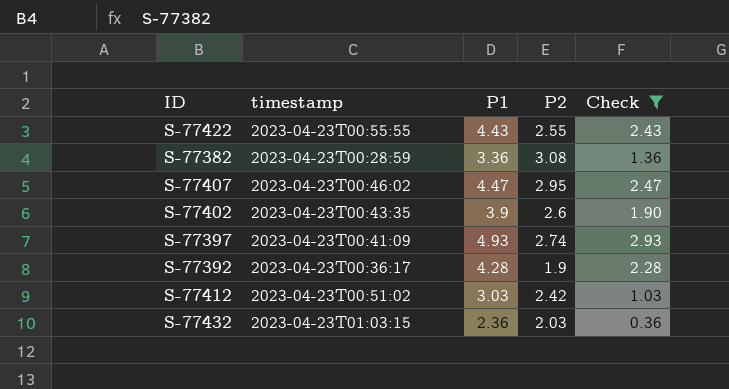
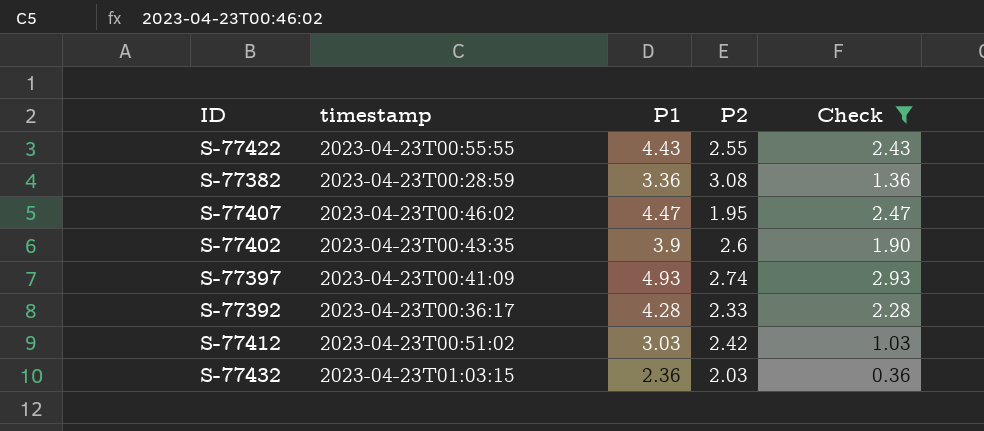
S-77407 | P2: 2.95 -> 1.95
S-77392 | P2: 1.9 -> 2.33

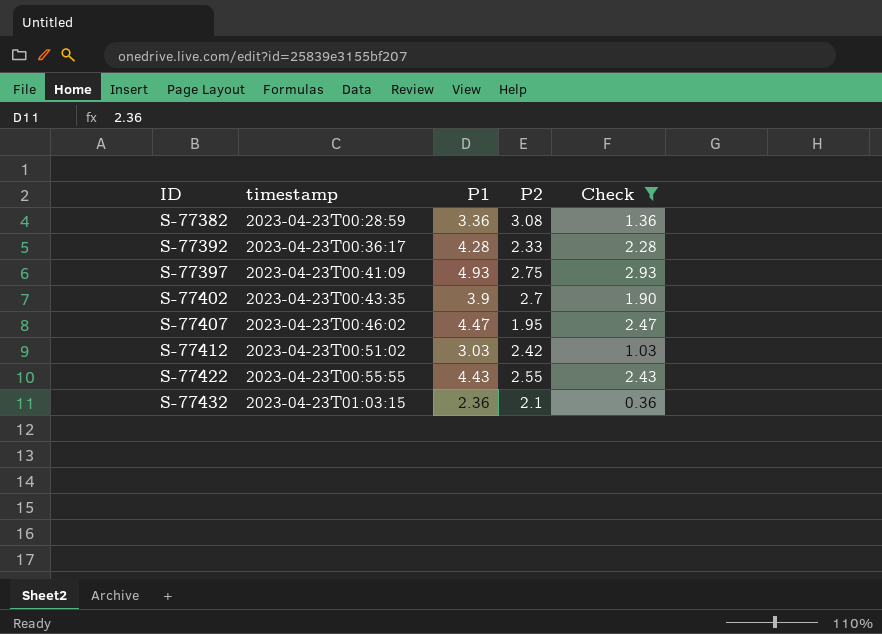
row order: none -> ID ascending
S-77397 | P2: 2.74 -> 2.75
S-77402 | P2: 2.6 -> 2.7
S-77432 | P2: 2.03 -> 2.1

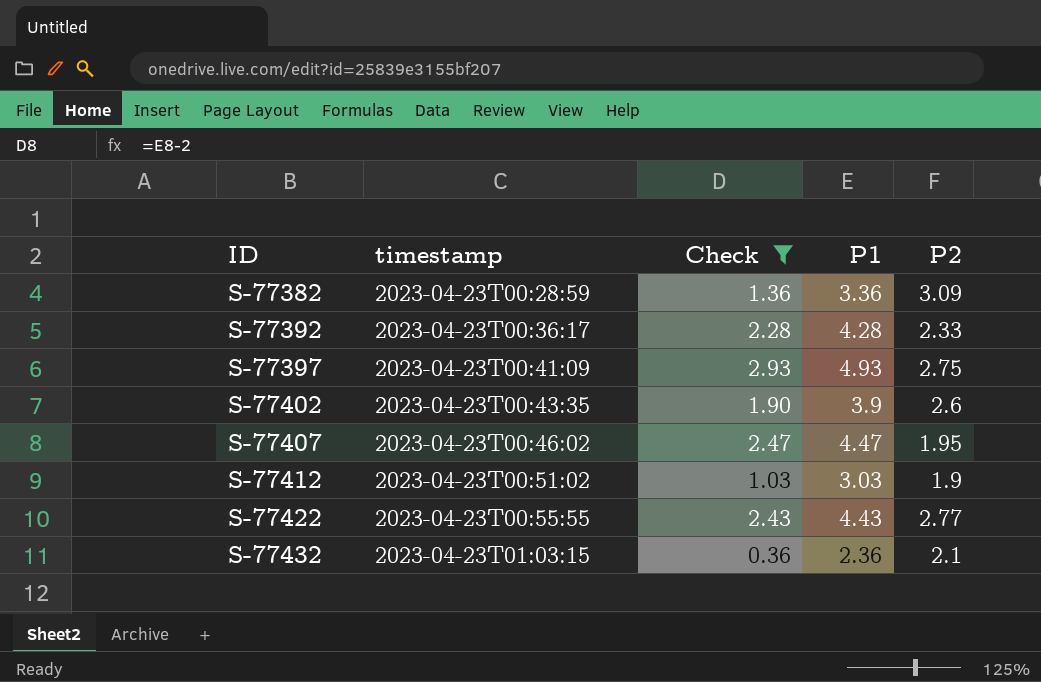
column Check | position: 5 -> 3
S-77382 | P2: 3.08 -> 3.09
S-77402 | P2: 2.7 -> 2.6
S-77412 | P2: 2.42 -> 1.9
S-77422 | P2: 2.55 -> 2.77

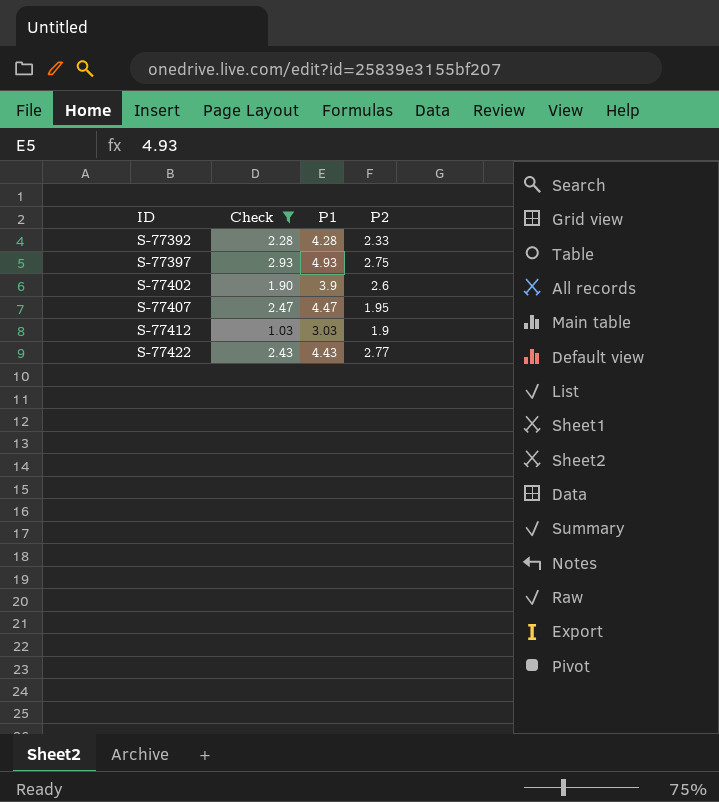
column timestamp | position: 2 -> none
row S-77382: 2023-04-23T00:28:59 | 1.36 | 3.36 | 3.09 -> none
row S-77432: 2023-04-23T01:03:15 | 0.36 | 2.36 | 2.1 -> none

